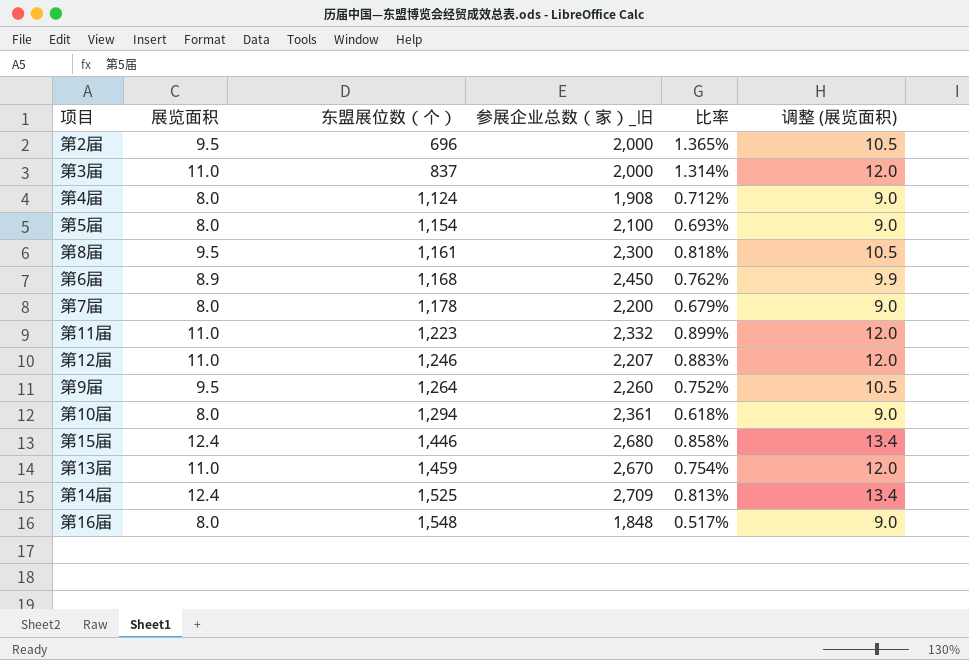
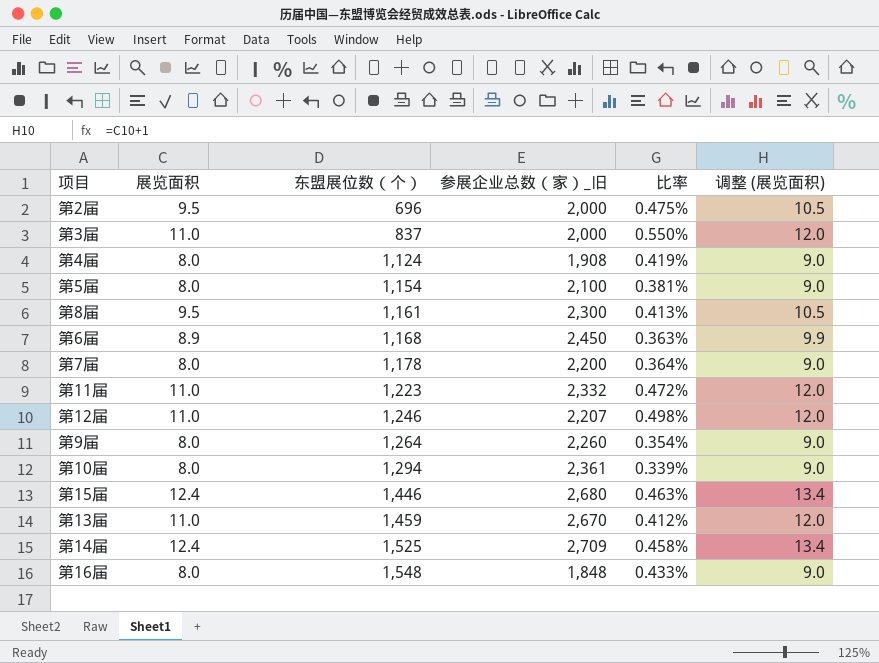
column 比率 | formula: [展览面积] / [东盟展位数（个）] -> [展览面积] / [参展企业总数（家）_旧]
第9届 | 展览面积: 9.5 -> 8.0
第9届 | 调整 (展览面积): 10.5 -> 9.0

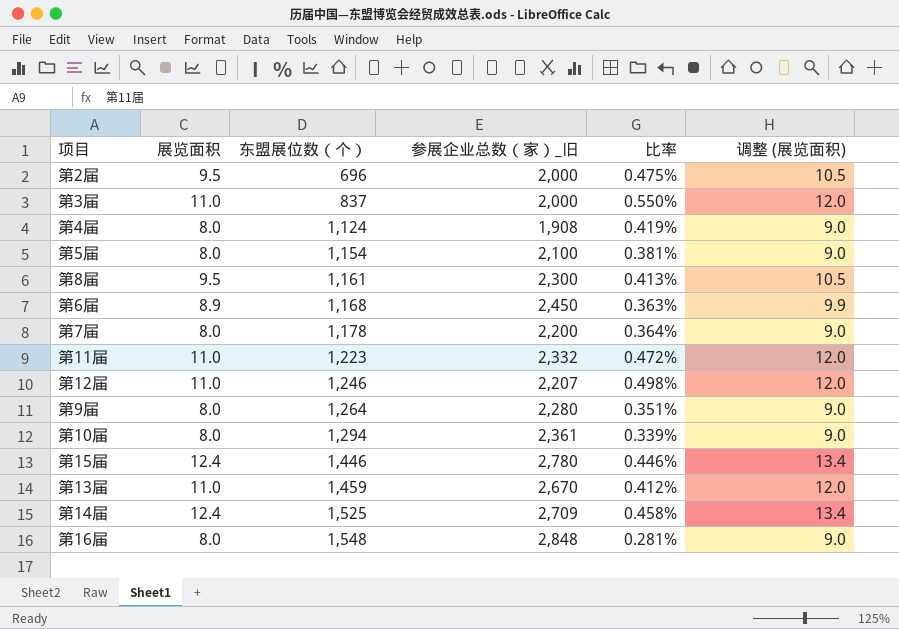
第9届 | 参展企业总数（家）_旧: 2,260 -> 2,280
第9届 | 比率: 0.354% -> 0.351%
第15届 | 参展企业总数（家）_旧: 2,680 -> 2,780
第15届 | 比率: 0.463% -> 0.446%
第16届 | 参展企业总数（家）_旧: 1,848 -> 2,848
第16届 | 比率: 0.433% -> 0.281%

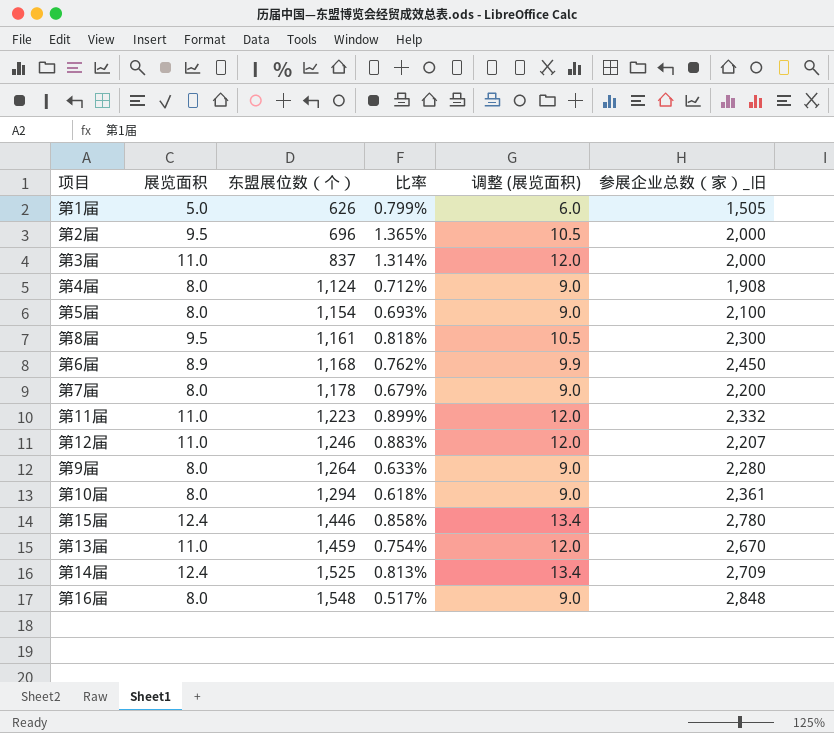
column 比率 | formula: [展览面积] / [参展企业总数（家）_旧] -> [展览面积] / [东盟展位数（个）]
column 参展企业总数（家）_旧 | position: 4 -> 6
row 第1届: none -> 5.0 | 626 | 0.799% | 6.0 | 1,505

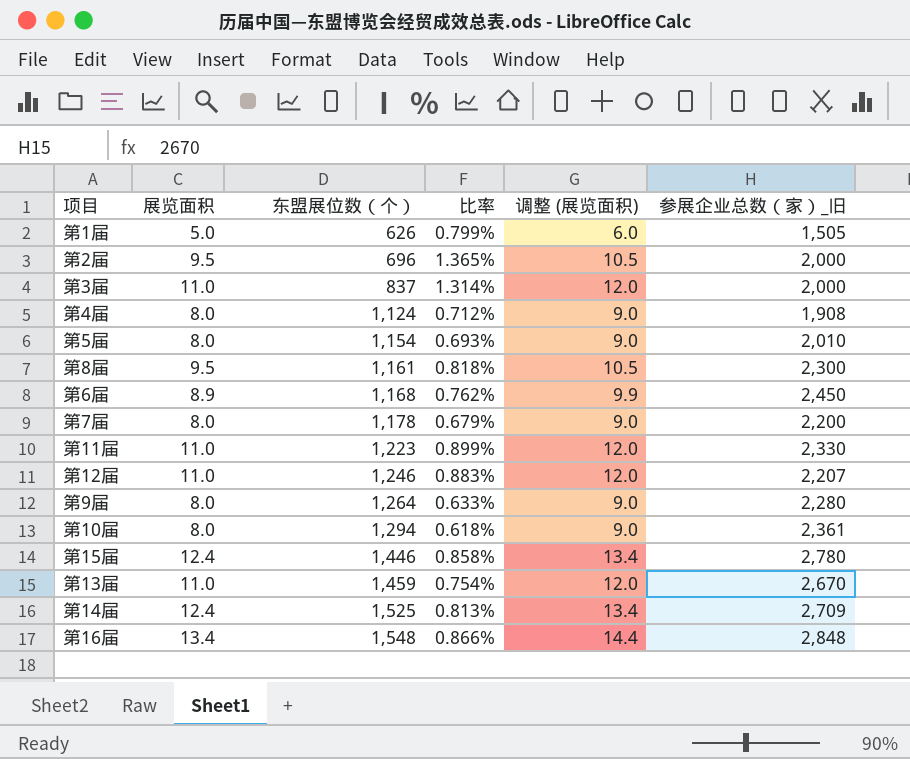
第5届 | 参展企业总数（家）_旧: 2,100 -> 2,010
第11届 | 参展企业总数（家）_旧: 2,332 -> 2,330
第16届 | 展览面积: 8.0 -> 13.4
第16届 | 比率: 0.517% -> 0.866%
第16届 | 调整 (展览面积): 9.0 -> 14.4

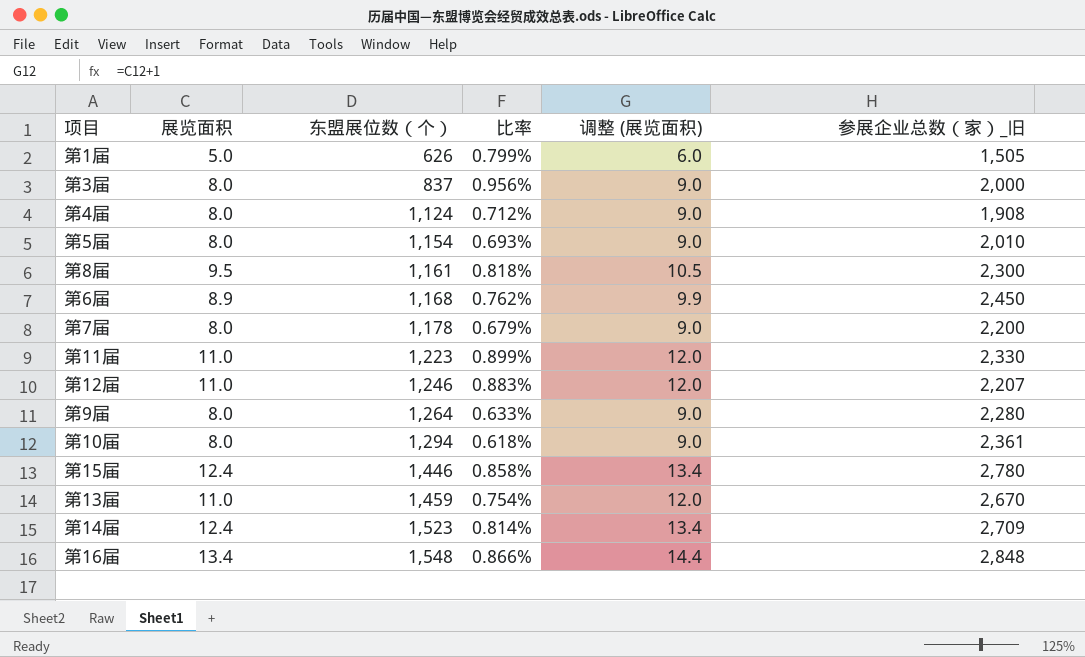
row 第2届: 9.5 | 696 | 1.365% | 10.5 | 2,000 -> none
第3届 | 展览面积: 11.0 -> 8.0
第3届 | 比率: 1.314% -> 0.956%
第3届 | 调整 (展览面积): 12.0 -> 9.0
第14届 | 东盟展位数（个）: 1,525 -> 1,523
第14届 | 比率: 0.813% -> 0.814%

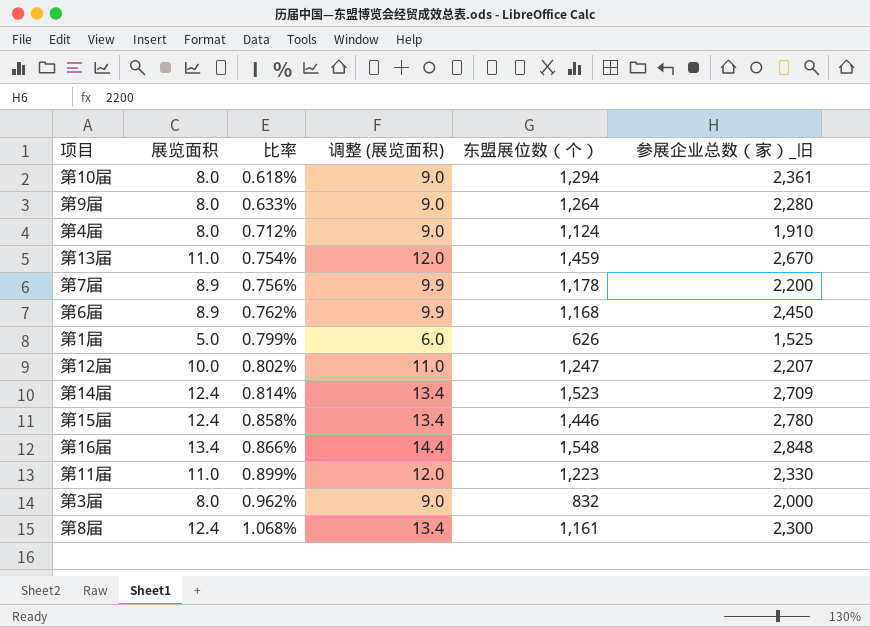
row order: 东盟展位数（个） ascending -> 比率 ascending
column 东盟展位数（个） | position: 3 -> 5
row 第5届: 8.0 | 1,154 | 0.693% | 9.0 | 2,010 -> none
第4届 | 参展企业总数（家）_旧: 1,908 -> 1,910
第7届 | 展览面积: 8.0 -> 8.9
第7届 | 比率: 0.679% -> 0.756%
第7届 | 调整 (展览面积): 9.0 -> 9.9
第1届 | 参展企业总数（家）_旧: 1,505 -> 1,525
第12届 | 展览面积: 11.0 -> 10.0
第12届 | 比率: 0.883% -> 0.802%
第12届 | 调整 (展览面积): 12.0 -> 11.0
第12届 | 东盟展位数（个）: 1,246 -> 1,247
第3届 | 比率: 0.956% -> 0.962%
第3届 | 东盟展位数（个）: 837 -> 832
第8届 | 展览面积: 9.5 -> 12.4
第8届 | 比率: 0.818% -> 1.068%
第8届 | 调整 (展览面积): 10.5 -> 13.4

